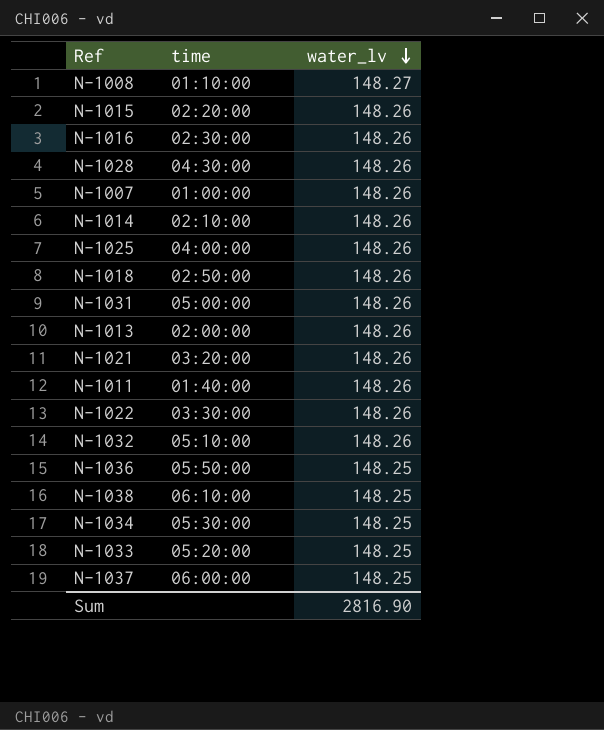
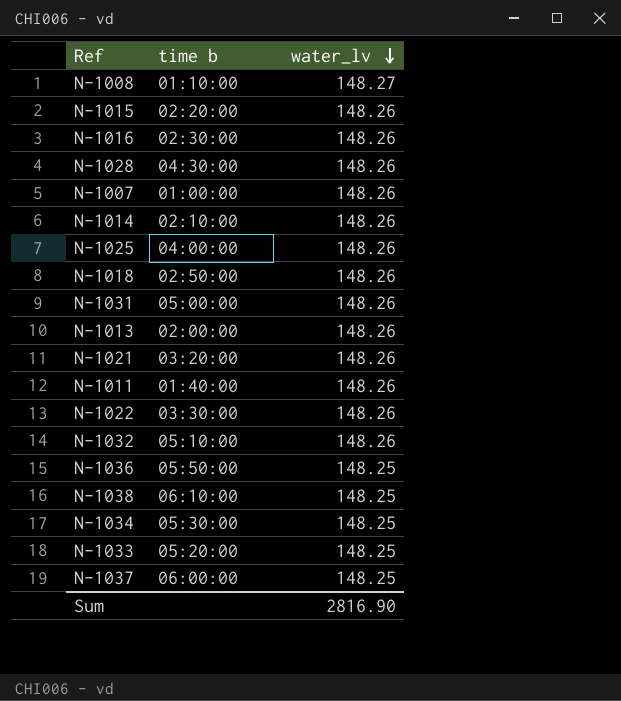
column name: time -> time b

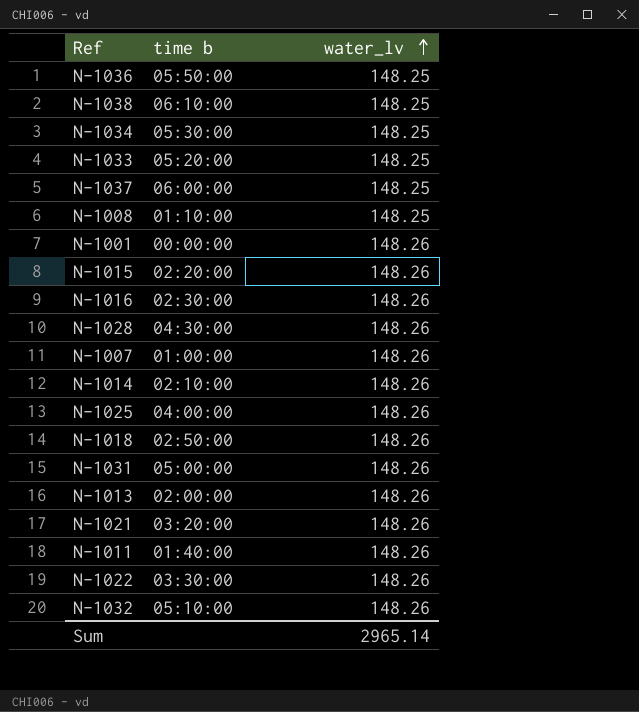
row order: water_lv descending -> water_lv ascending
N-1008 | water_lv: 148.27 -> 148.25
row N-1001: none -> 00:00:00 | 148.26
Sum | water_lv: 2816.90 -> 2965.14

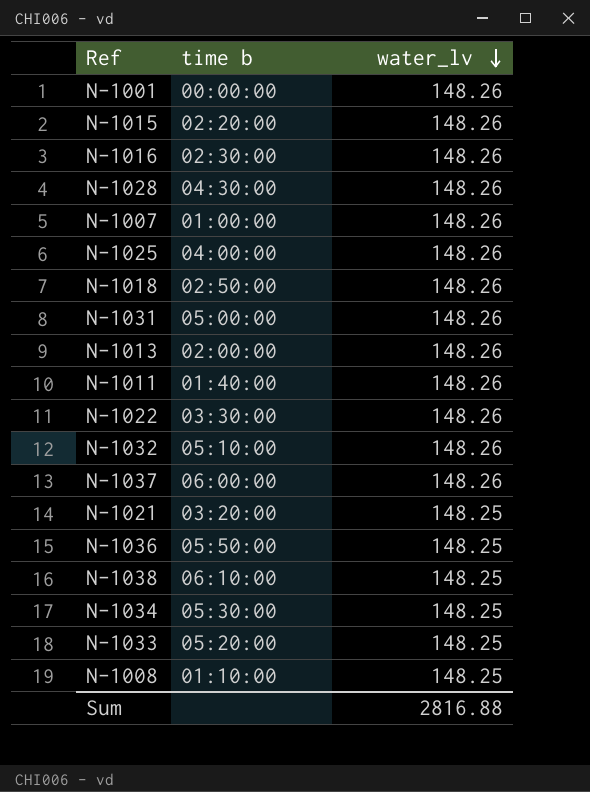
row order: water_lv ascending -> water_lv descending
row N-1014: 02:10:00 | 148.26 -> none
N-1037 | water_lv: 148.25 -> 148.26
N-1021 | water_lv: 148.26 -> 148.25
Sum | water_lv: 2965.14 -> 2816.88

